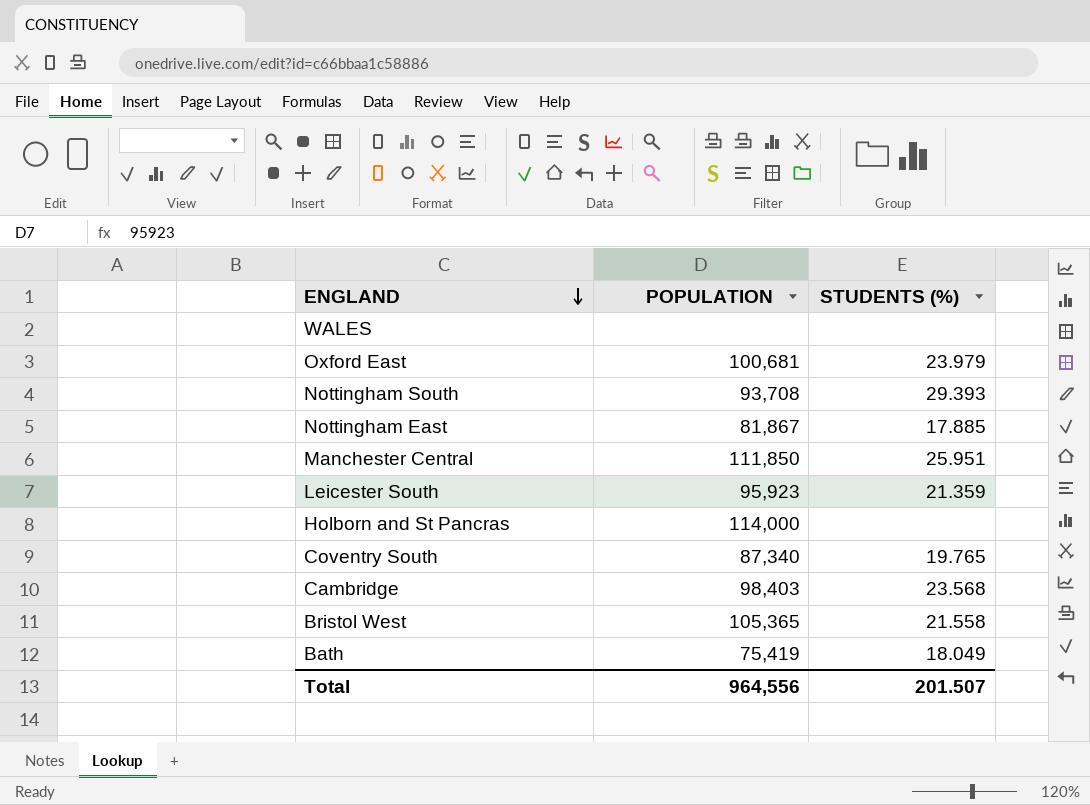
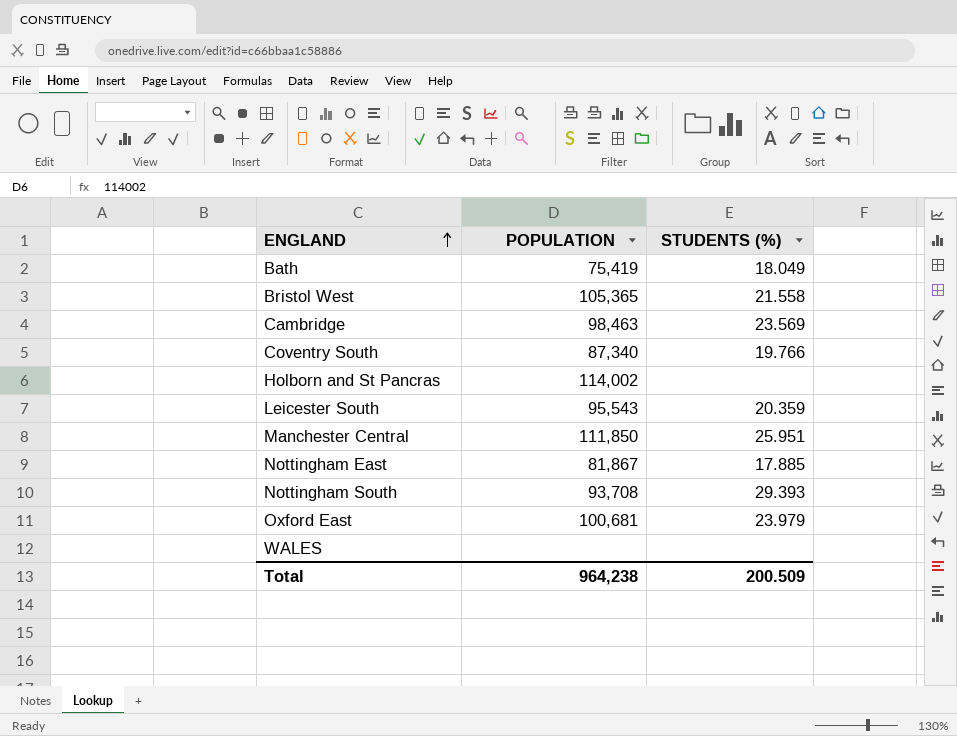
row order: ENGLAND descending -> ENGLAND ascending
Cambridge | POPULATION: 98,403 -> 98,463
Cambridge | STUDENTS (%): 23.568 -> 23.569
Coventry South | STUDENTS (%): 19.765 -> 19.766
Holborn and St Pancras | POPULATION: 114,000 -> 114,002
Leicester South | POPULATION: 95,923 -> 95,543
Leicester South | STUDENTS (%): 21.359 -> 20.359
Total | POPULATION: 964,556 -> 964,238
Total | STUDENTS (%): 201.507 -> 200.509

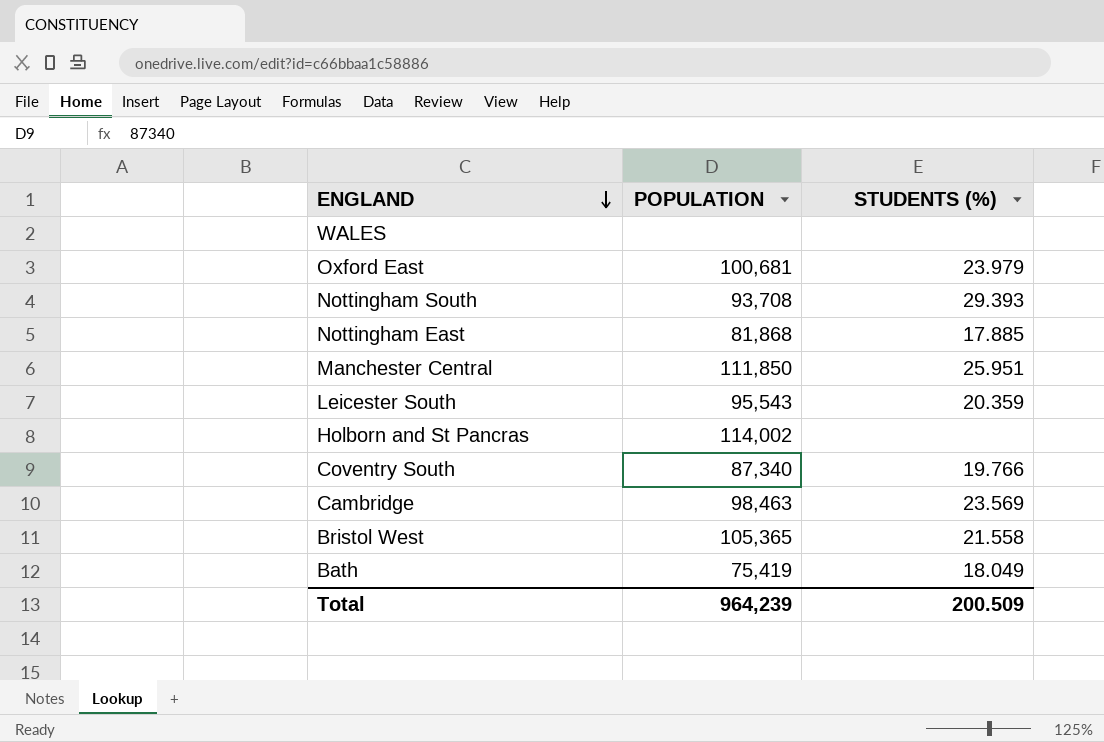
row order: ENGLAND ascending -> ENGLAND descending
Nottingham East | POPULATION: 81,867 -> 81,868
Total | POPULATION: 964,238 -> 964,239

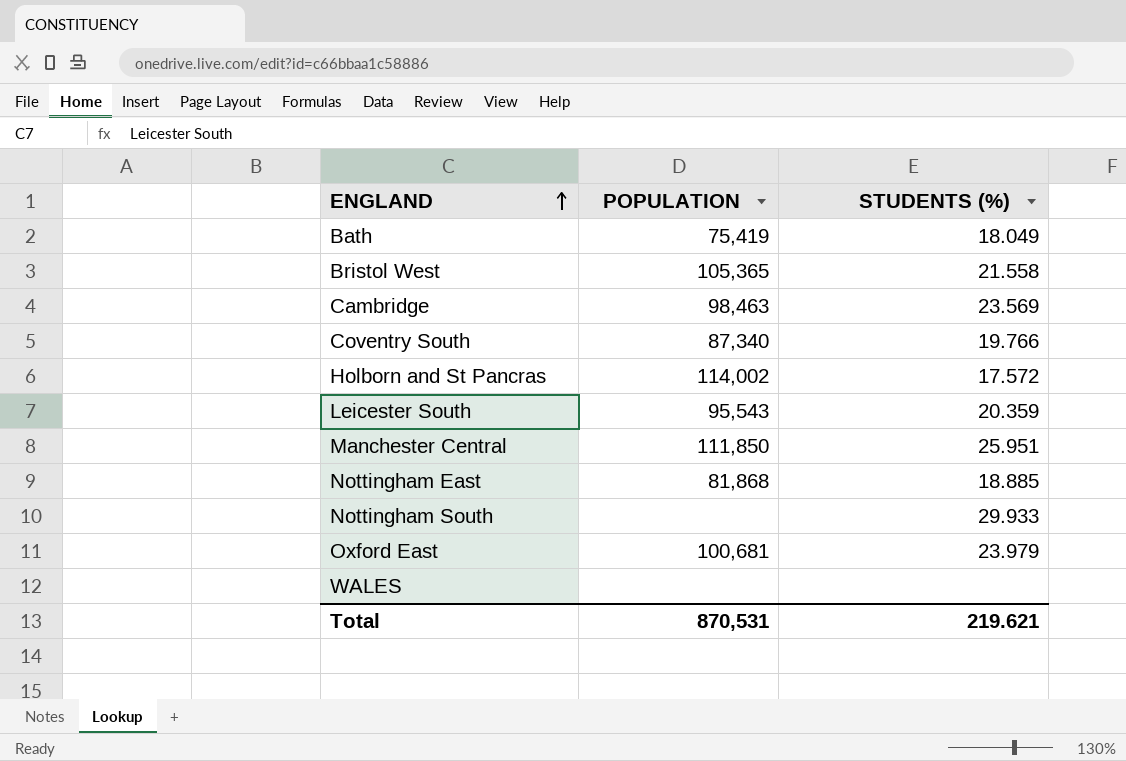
row order: ENGLAND descending -> ENGLAND ascending
Holborn and St Pancras | STUDENTS (%): none -> 17.572
Nottingham East | STUDENTS (%): 17.885 -> 18.885
Nottingham South | POPULATION: 93,708 -> none
Nottingham South | STUDENTS (%): 29.393 -> 29.933
Total | POPULATION: 964,239 -> 870,531
Total | STUDENTS (%): 200.509 -> 219.621

